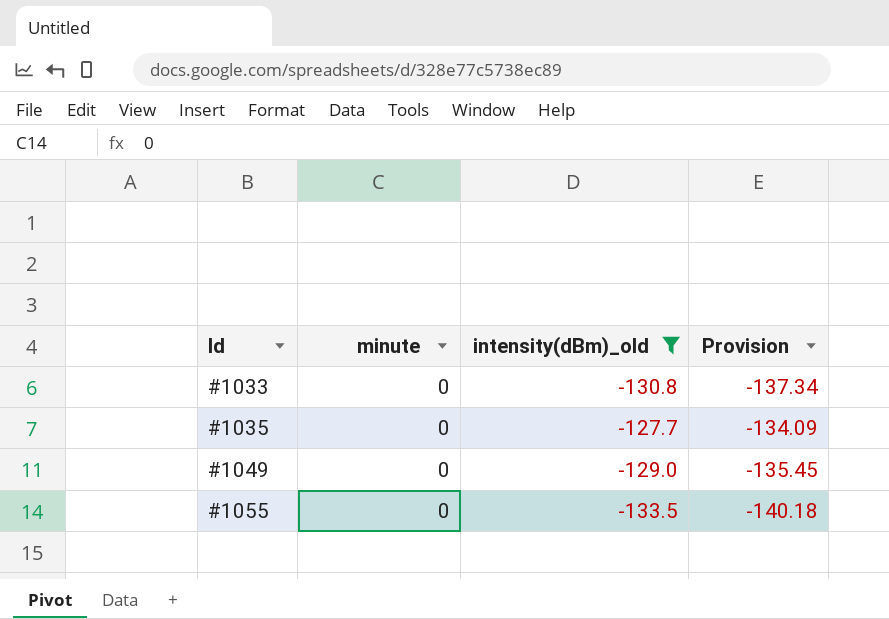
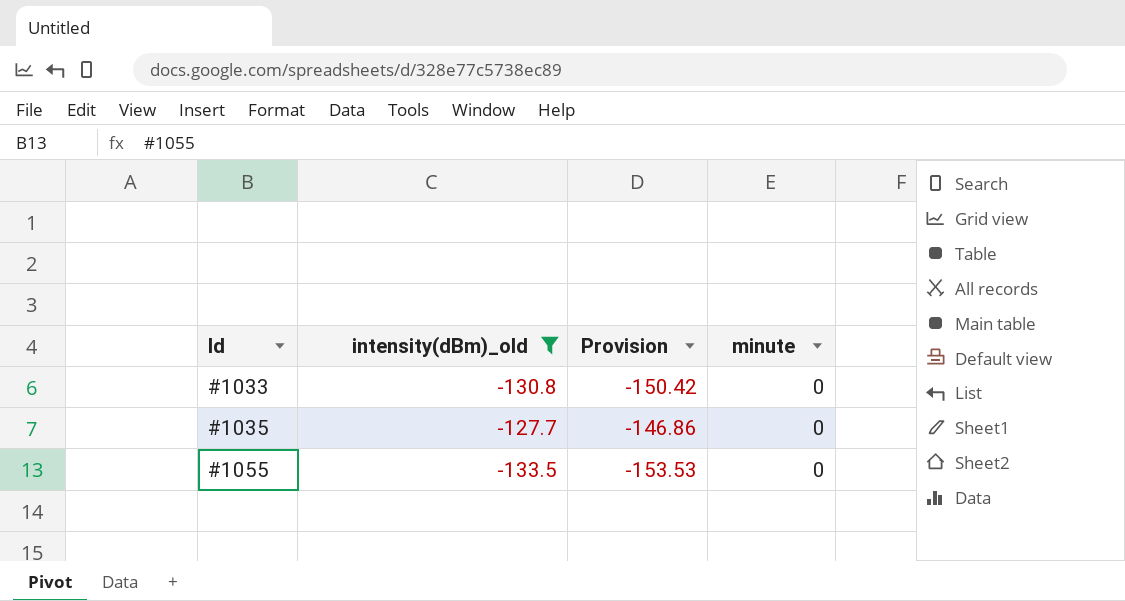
column Provision | formula: [intensity(dBm)_old] * 1.05 -> [intensity(dBm)_old] * 1.15
column minute | position: 2 -> 4
row #1049: 0 | -129.0 | -135.45 -> none

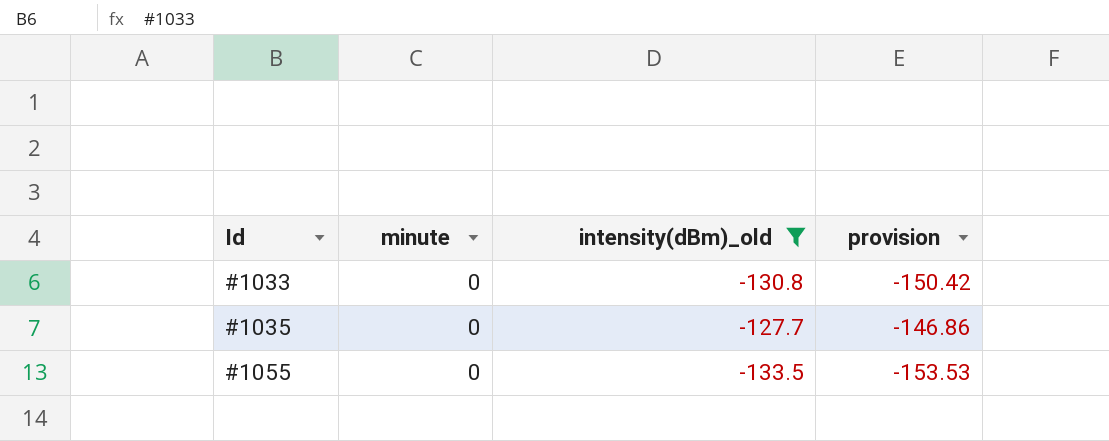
column minute | position: 4 -> 2
column name: Provision -> provision

